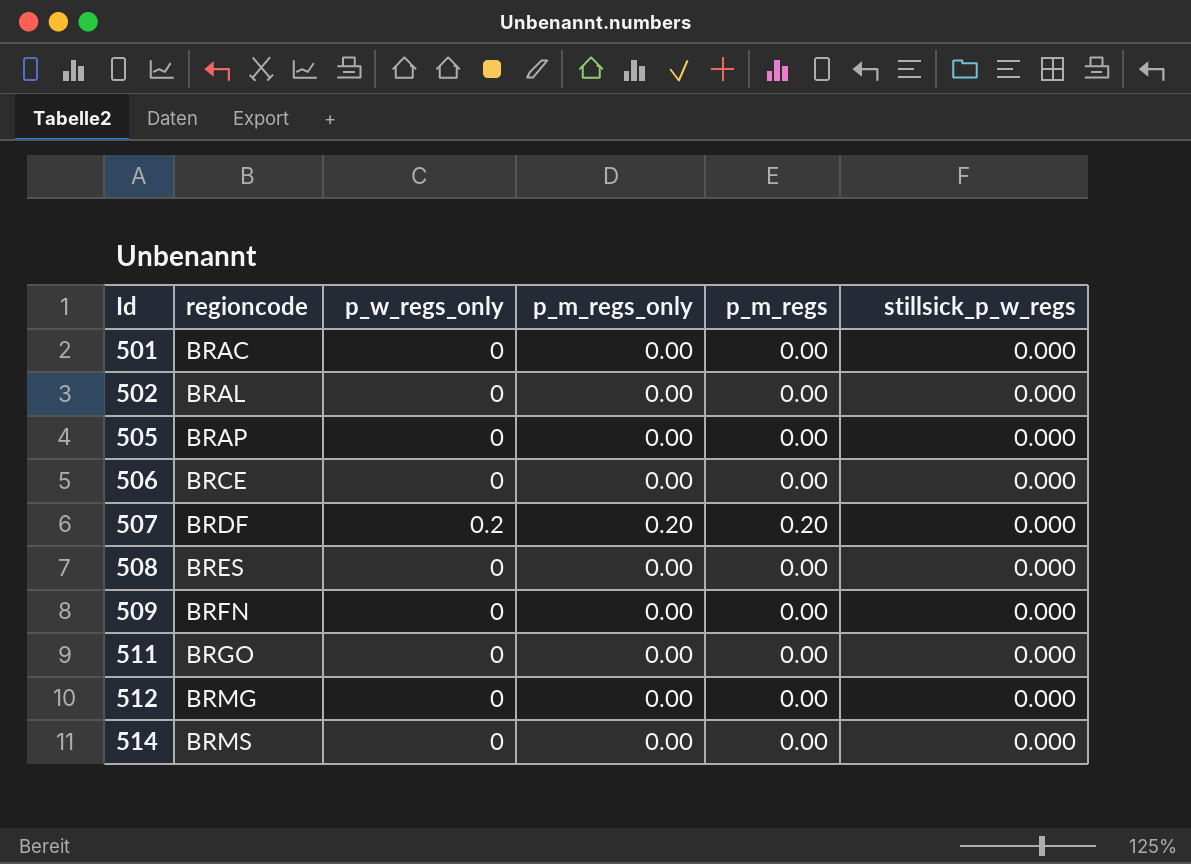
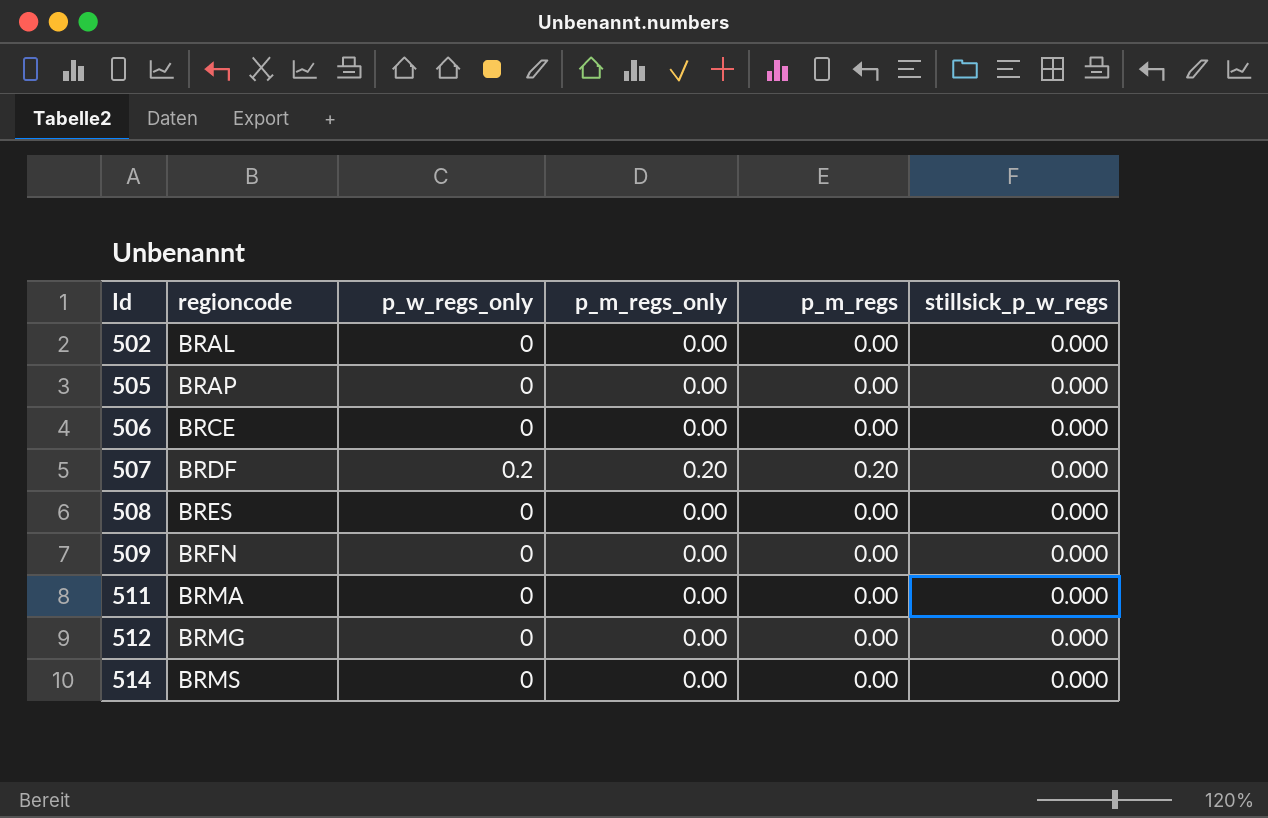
row 501: BRAC | 0 | 0.00 | 0.00 | 0.000 -> none
511 | regioncode: BRGO -> BRMA

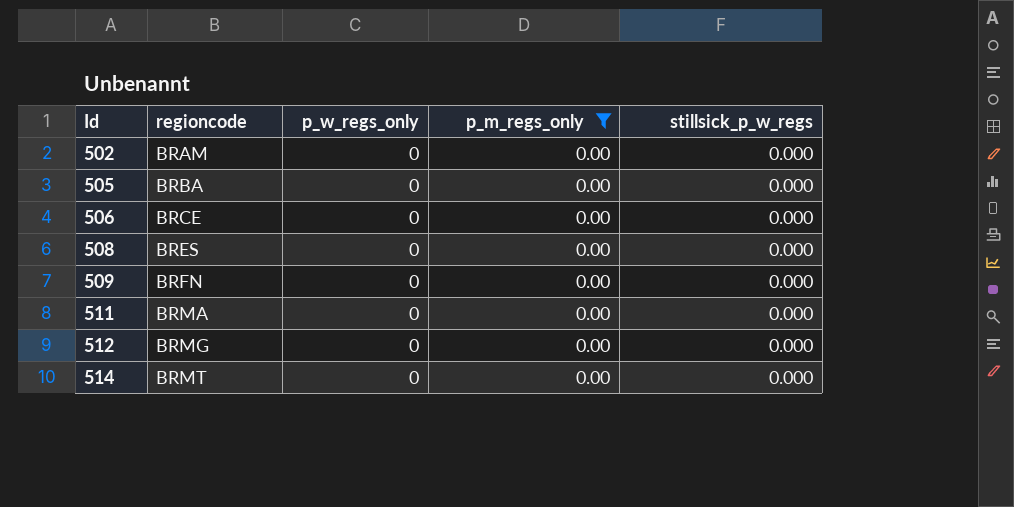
filter: none -> p_m_regs_only = 0.00
column p_m_regs | position: 5 -> none
502 | regioncode: BRAL -> BRAM
505 | regioncode: BRAP -> BRBA
514 | regioncode: BRMS -> BRMT

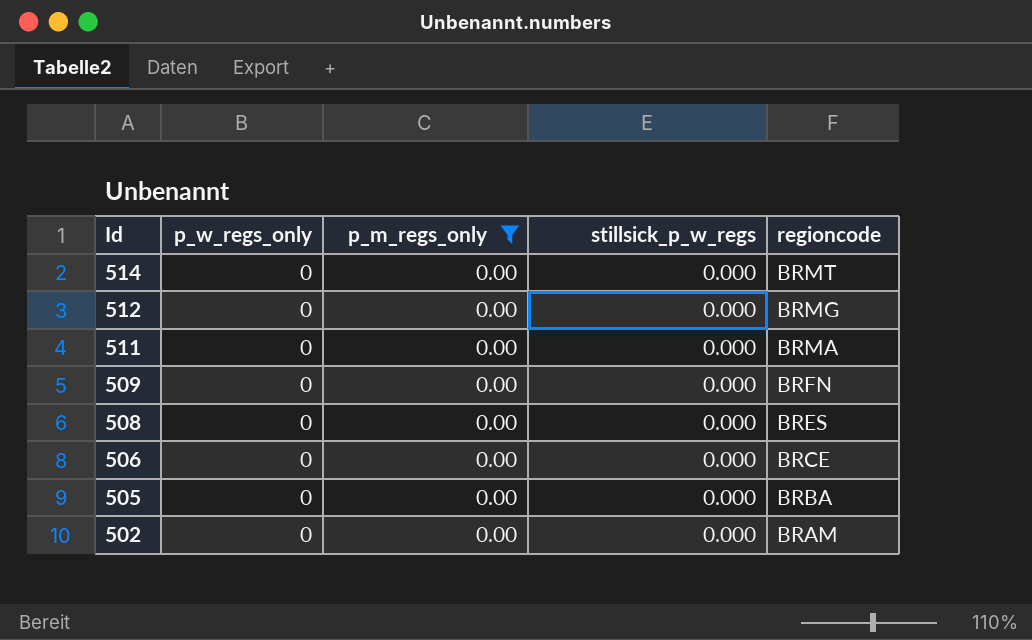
row order: Id ascending -> Id descending
column regioncode | position: 2 -> 5

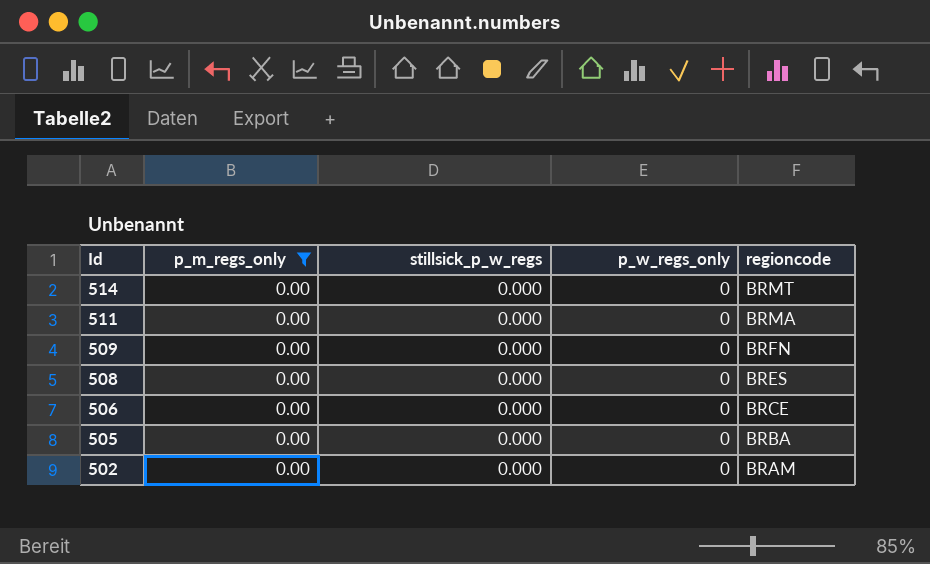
column p_w_regs_only | position: 2 -> 4
row 512: 0 | 0.00 | 0.000 | BRMG -> none

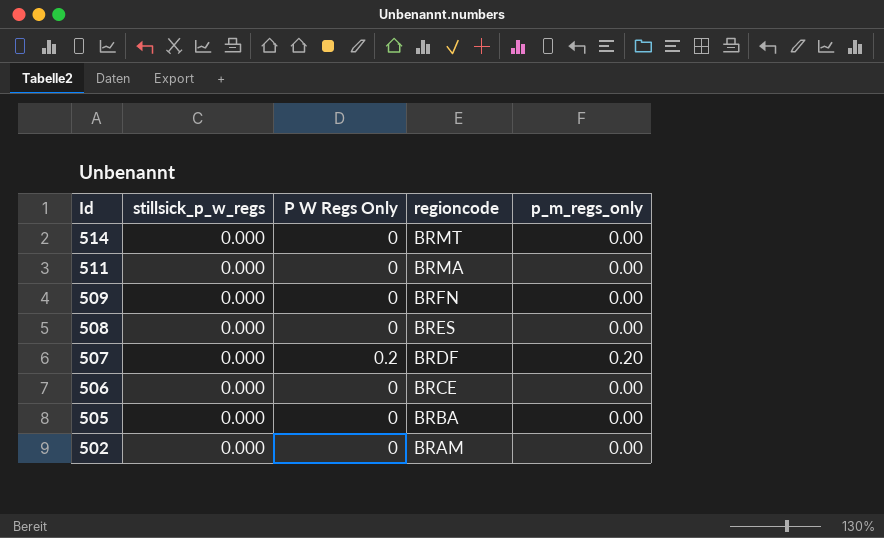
filter: p_m_regs_only = 0.00 -> none
column name: p_w_regs_only -> P W Regs Only
column p_m_regs_only | position: 2 -> 5

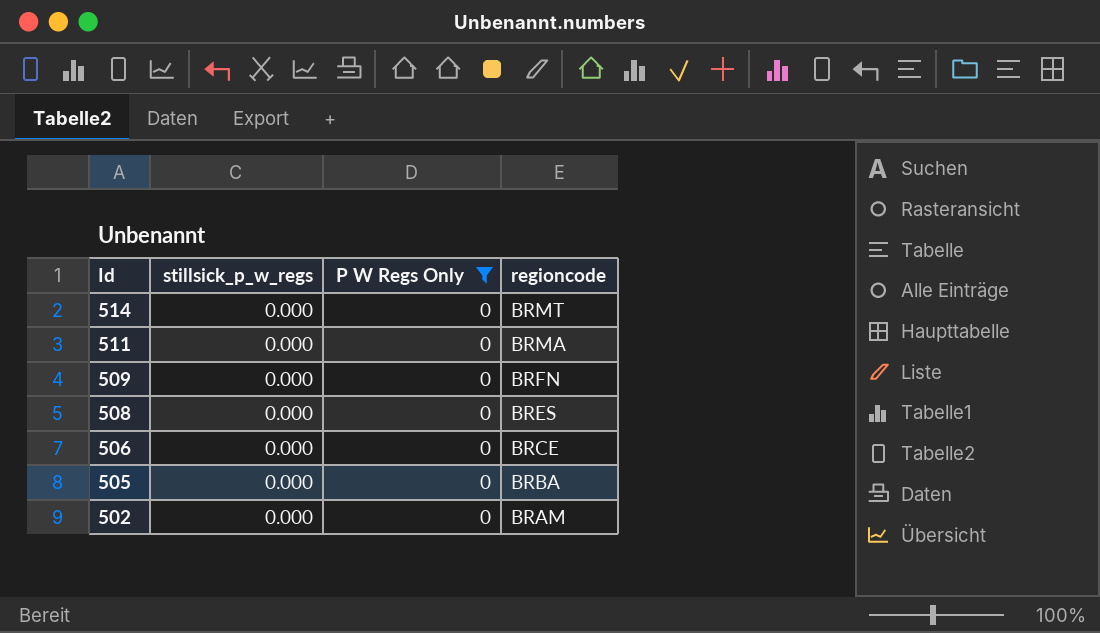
filter: none -> P W Regs Only = 0
column p_m_regs_only | position: 5 -> none

